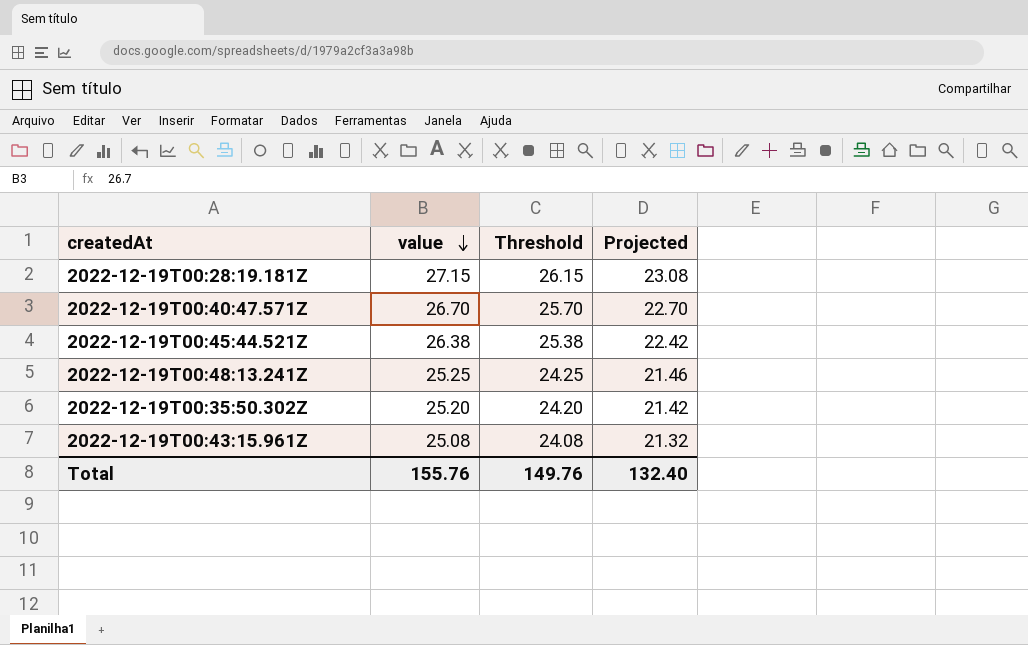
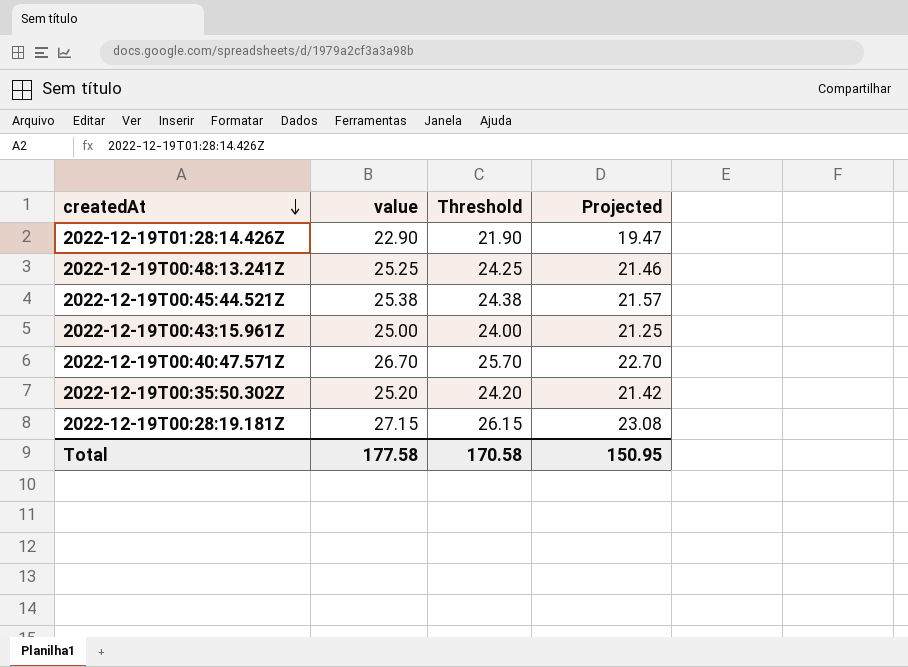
row order: value descending -> createdAt descending
row 2022-12-19T01:28:14.426Z: none -> 22.90 | 21.90 | 19.47
2022-12-19T00:45:44.521Z | value: 26.38 -> 25.38
2022-12-19T00:45:44.521Z | Threshold: 25.38 -> 24.38
2022-12-19T00:45:44.521Z | Projected: 22.42 -> 21.57
2022-12-19T00:43:15.961Z | value: 25.08 -> 25.00
2022-12-19T00:43:15.961Z | Threshold: 24.08 -> 24.00
2022-12-19T00:43:15.961Z | Projected: 21.32 -> 21.25
Total | value: 155.76 -> 177.58
Total | Threshold: 149.76 -> 170.58
Total | Projected: 132.40 -> 150.95

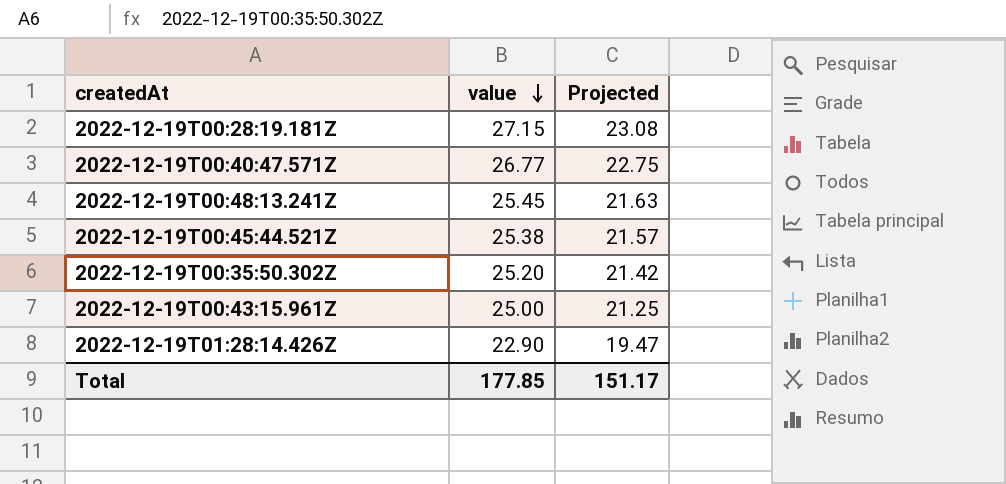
row order: createdAt descending -> value descending
column Threshold | formula: [value] - 1 -> none
2022-12-19T00:40:47.571Z | value: 26.70 -> 26.77
2022-12-19T00:40:47.571Z | Projected: 22.70 -> 22.75
2022-12-19T00:48:13.241Z | value: 25.25 -> 25.45
2022-12-19T00:48:13.241Z | Projected: 21.46 -> 21.63
Total | value: 177.58 -> 177.85
Total | Projected: 150.95 -> 151.17

